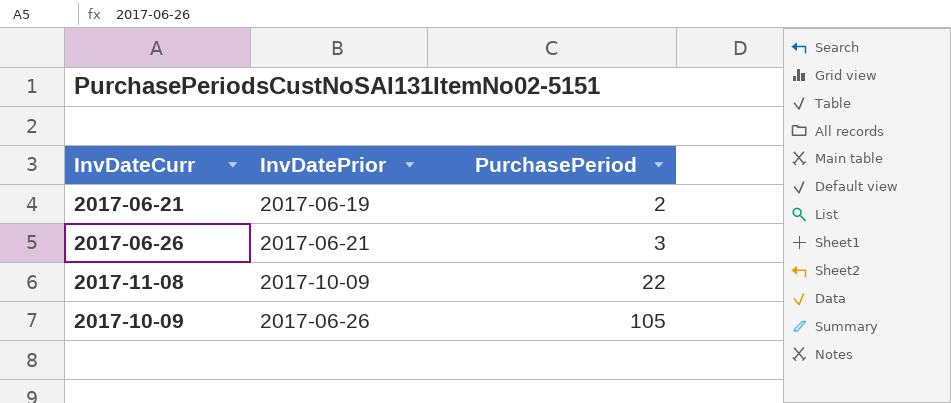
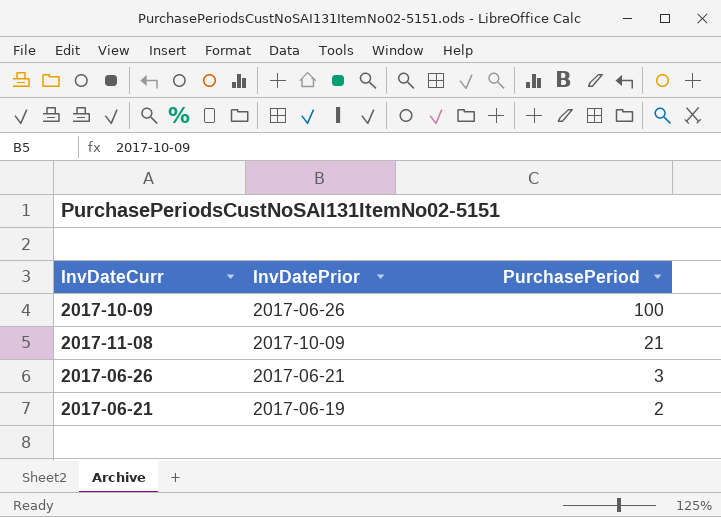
row order: PurchasePeriod ascending -> PurchasePeriod descending
2017-10-09 | PurchasePeriod: 105 -> 100
2017-11-08 | PurchasePeriod: 22 -> 21

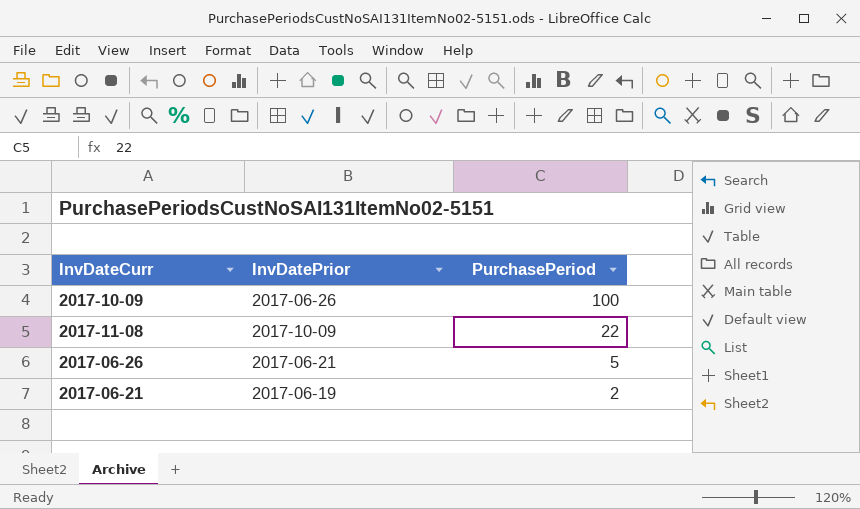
2017-11-08 | PurchasePeriod: 21 -> 22
2017-06-26 | PurchasePeriod: 3 -> 5

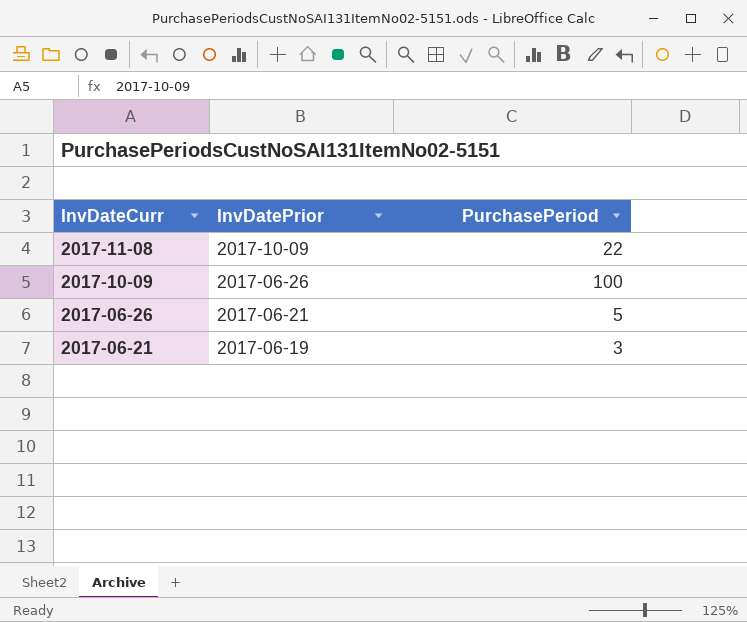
row order: PurchasePeriod descending -> InvDateCurr descending
2017-06-21 | PurchasePeriod: 2 -> 3

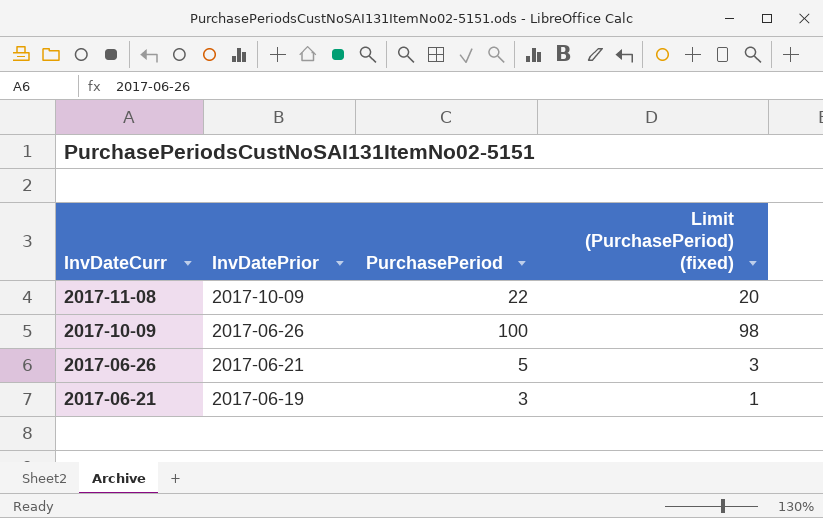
column Limit (PurchasePeriod) (fixed) | formula: none -> [PurchasePeriod] - 2

